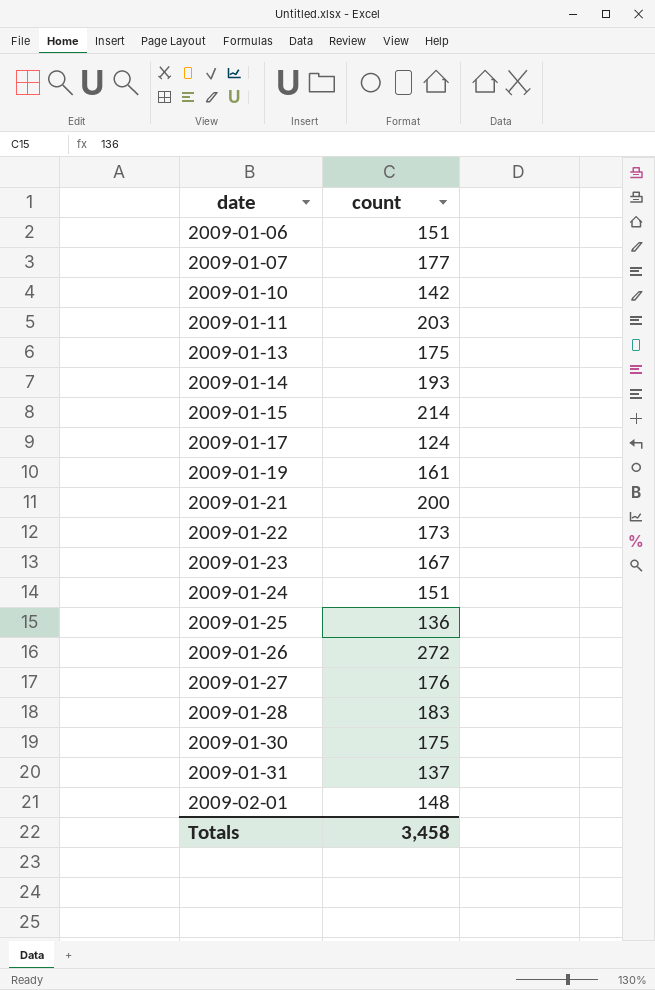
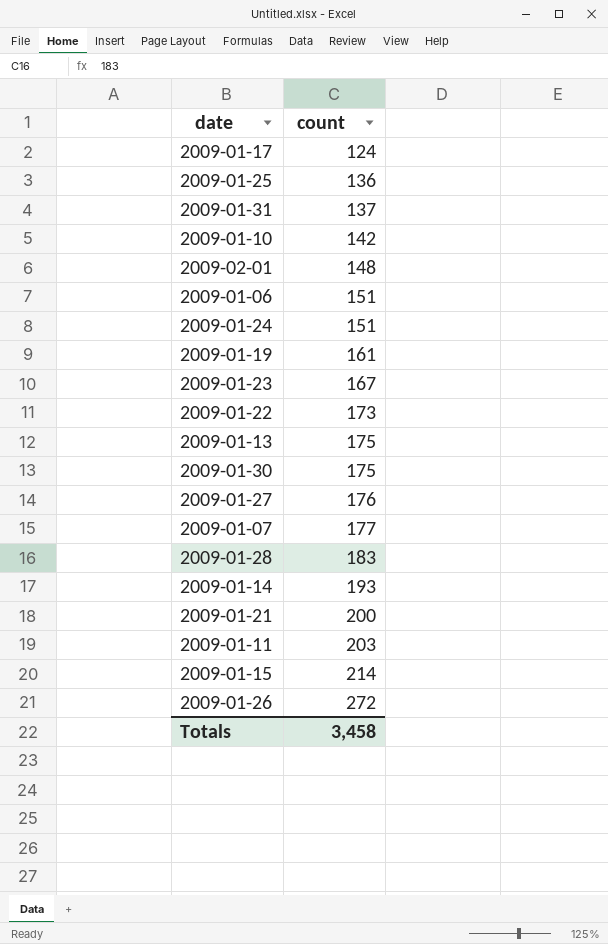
row order: date ascending -> count ascending

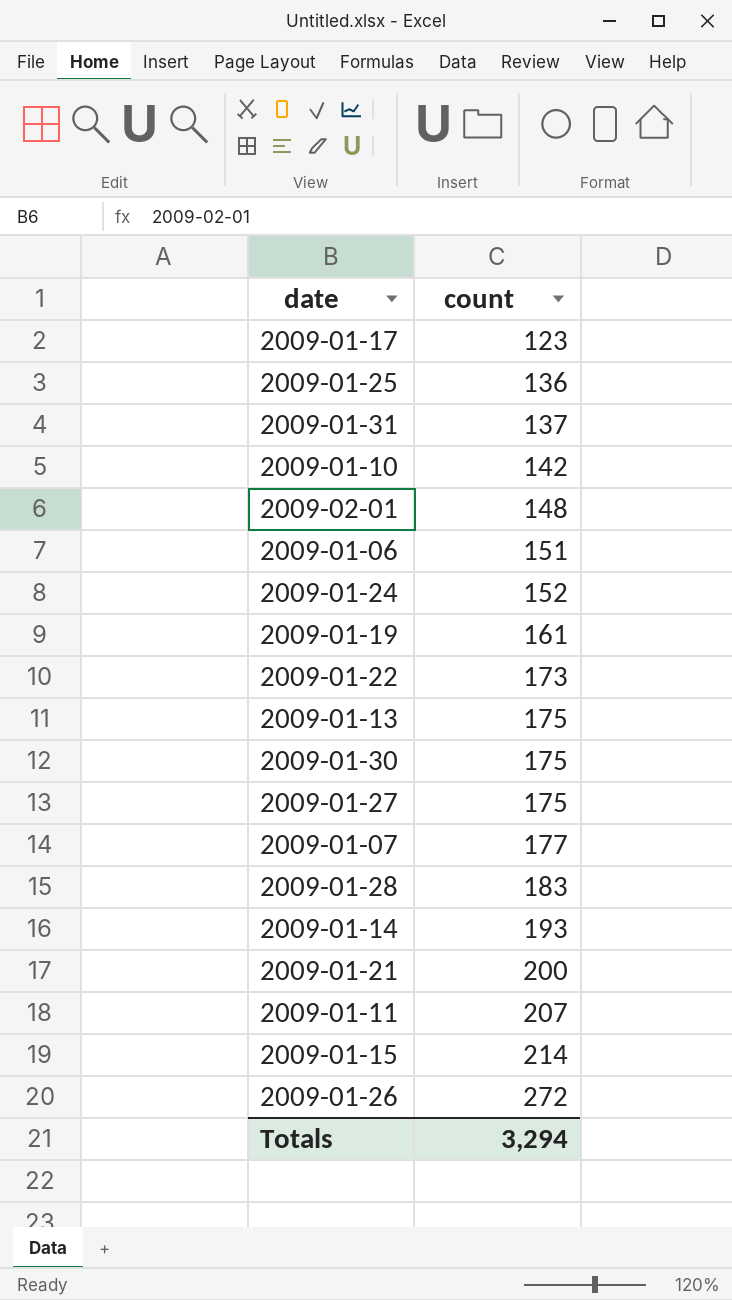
row 2009-01-23: 167 -> none
2009-01-17 | count: 124 -> 123
2009-01-24 | count: 151 -> 152
2009-01-27 | count: 176 -> 175
2009-01-11 | count: 203 -> 207
Totals | count: 3,458 -> 3,294

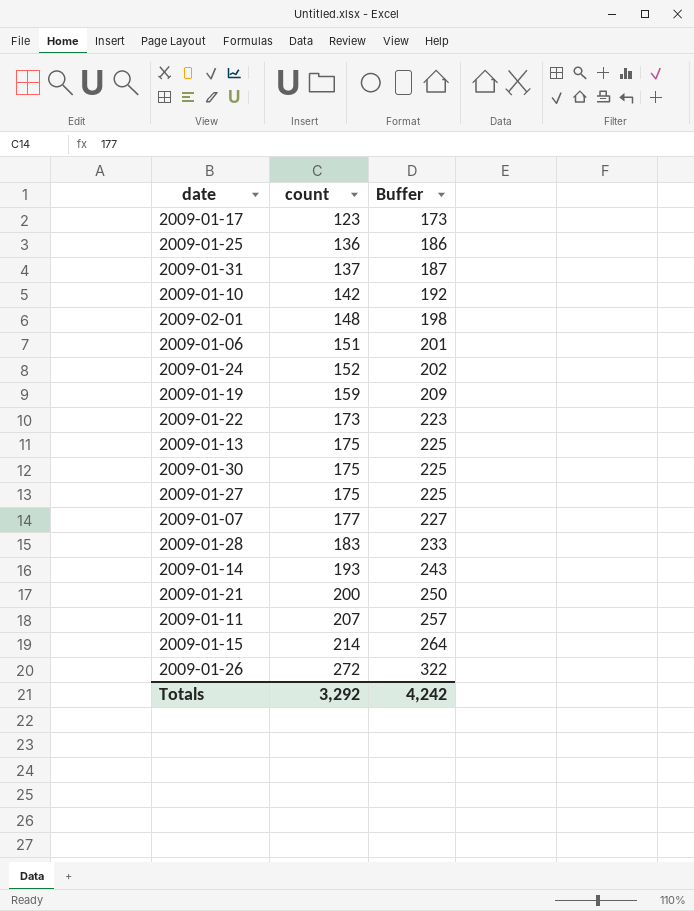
column Buffer | formula: none -> [count] + 50
2009-01-19 | count: 161 -> 159
Totals | count: 3,294 -> 3,292

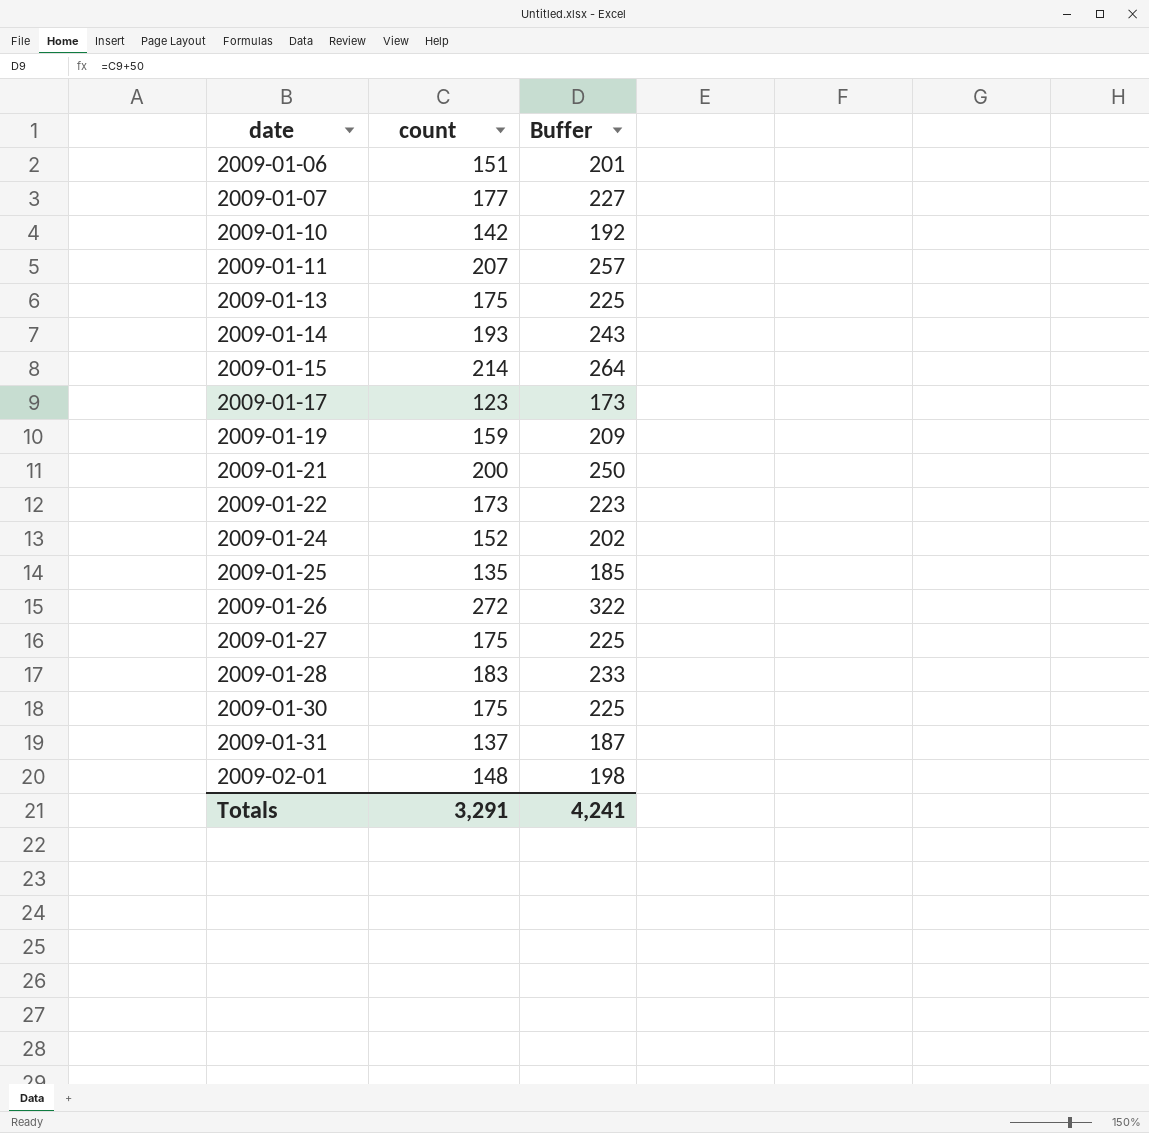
row order: count ascending -> date ascending
2009-01-25 | count: 136 -> 135
2009-01-25 | Buffer: 186 -> 185
Totals | count: 3,292 -> 3,291
Totals | Buffer: 4,242 -> 4,241

